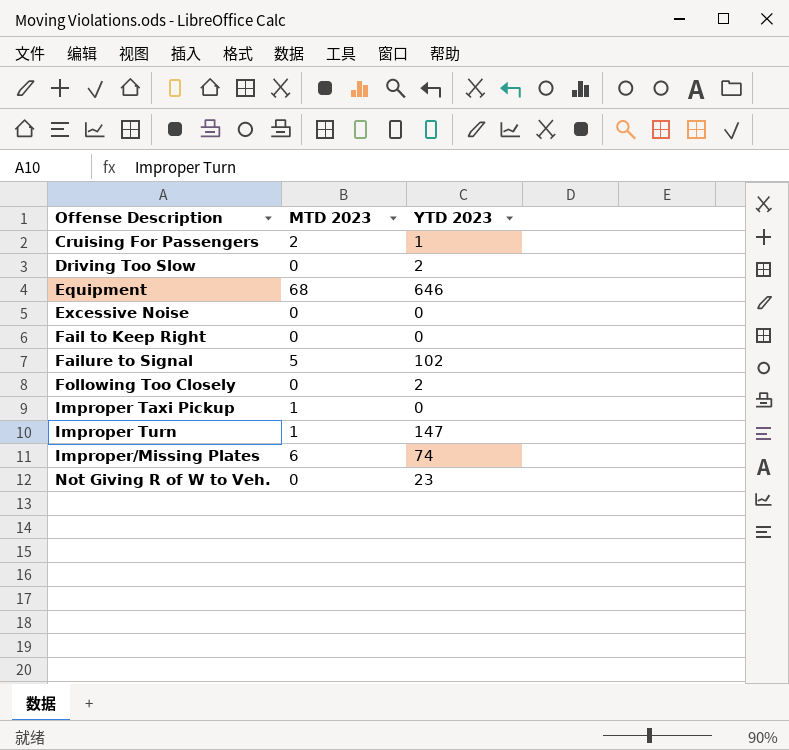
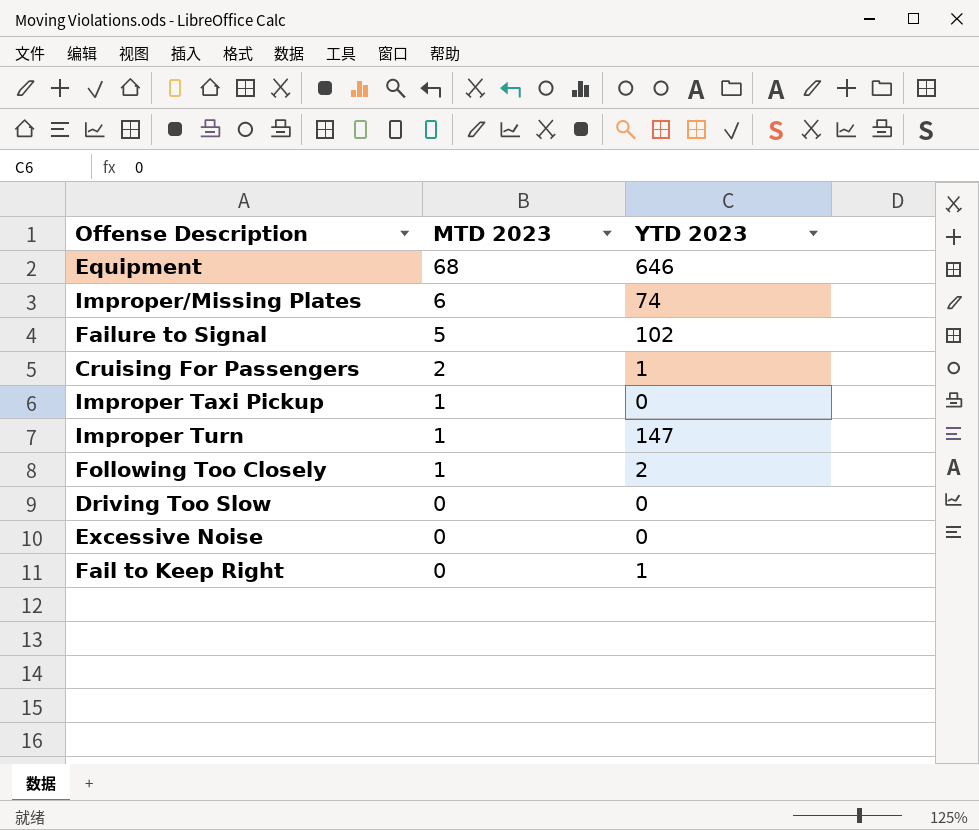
row order: Offense Description ascending -> MTD 2023 descending
row Not Giving R of W to Veh.: 0 | 23 -> none
Following Too Closely | MTD 2023: 0 -> 1
Driving Too Slow | YTD 2023: 2 -> 0
Fail to Keep Right | YTD 2023: 0 -> 1

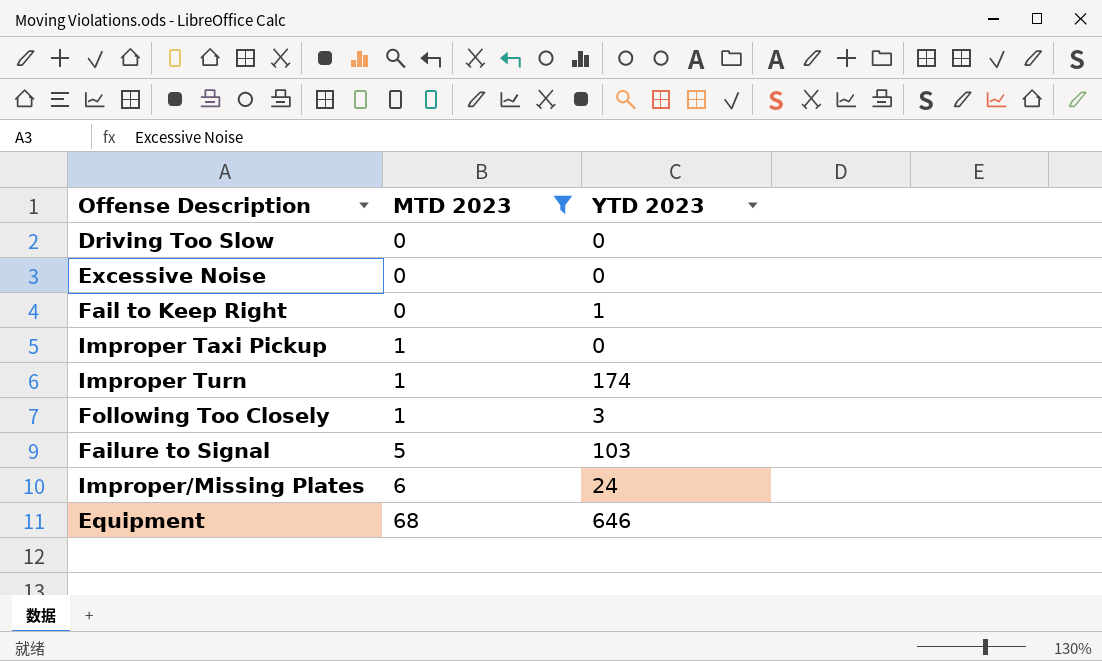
filter: none -> MTD 2023 != 2
row order: MTD 2023 descending -> MTD 2023 ascending
Improper Turn | YTD 2023: 147 -> 174
Following Too Closely | YTD 2023: 2 -> 3
Failure to Signal | YTD 2023: 102 -> 103
Improper/Missing Plates | YTD 2023: 74 -> 24

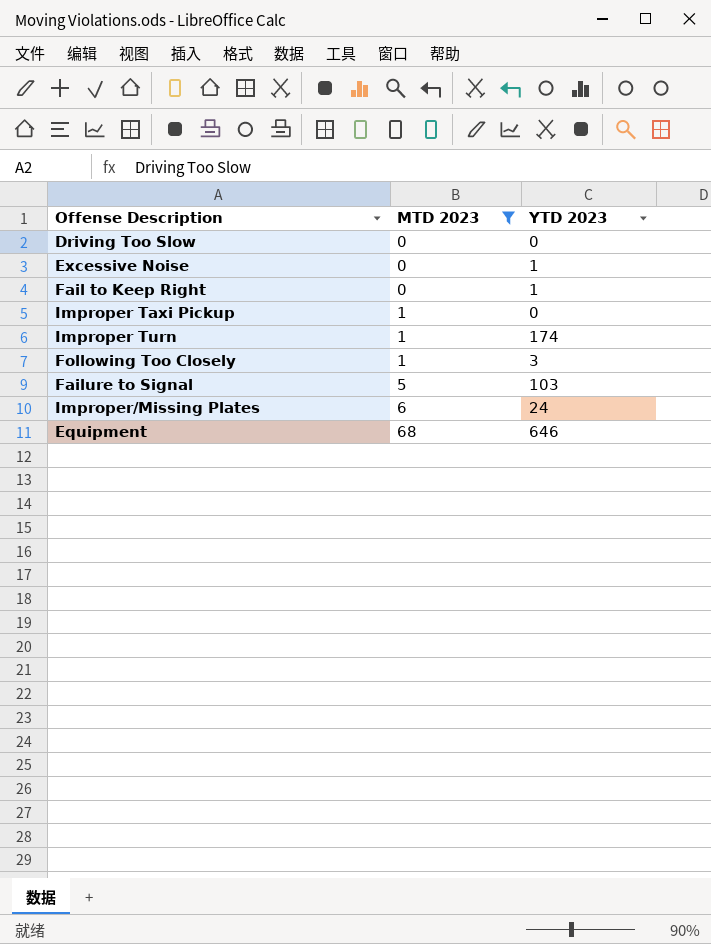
Excessive Noise | YTD 2023: 0 -> 1

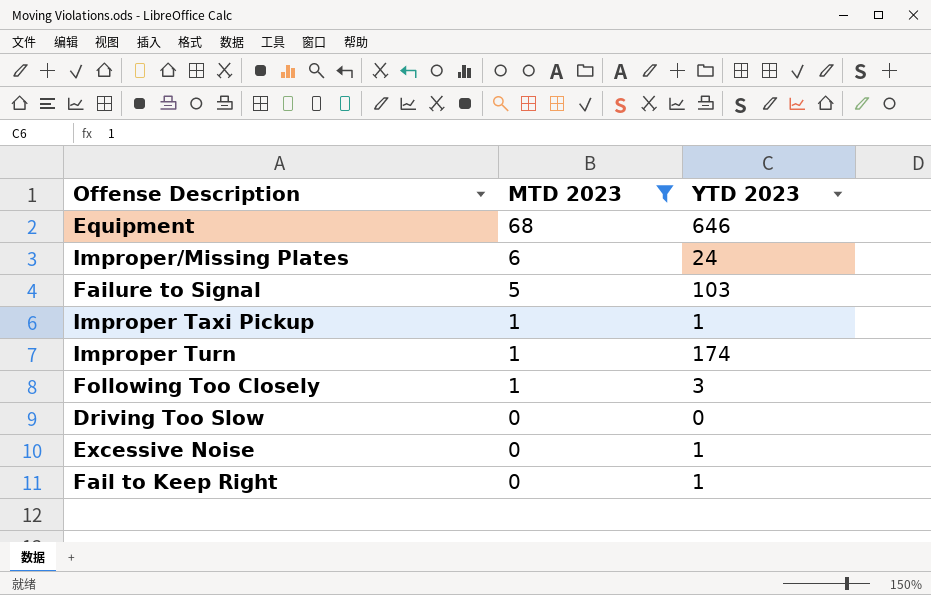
row order: MTD 2023 ascending -> MTD 2023 descending
Improper Taxi Pickup | YTD 2023: 0 -> 1

